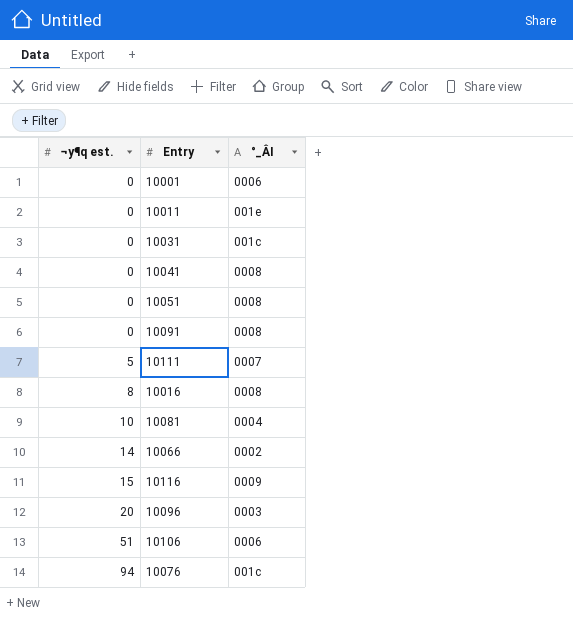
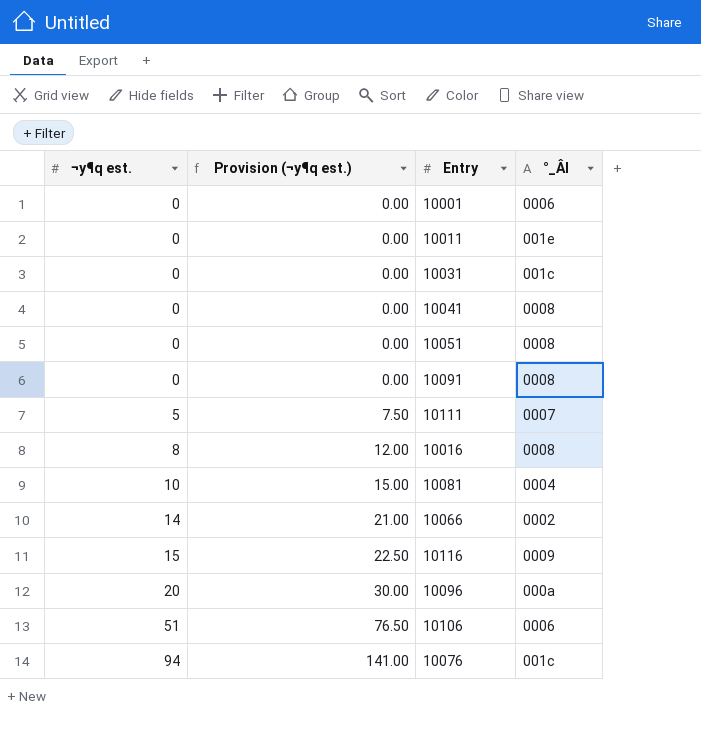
column Provision (¬y¶q est.) | formula: none -> [¬y¶q est.] * 1.5
10096 | °_ÂI: 0003 -> 000a

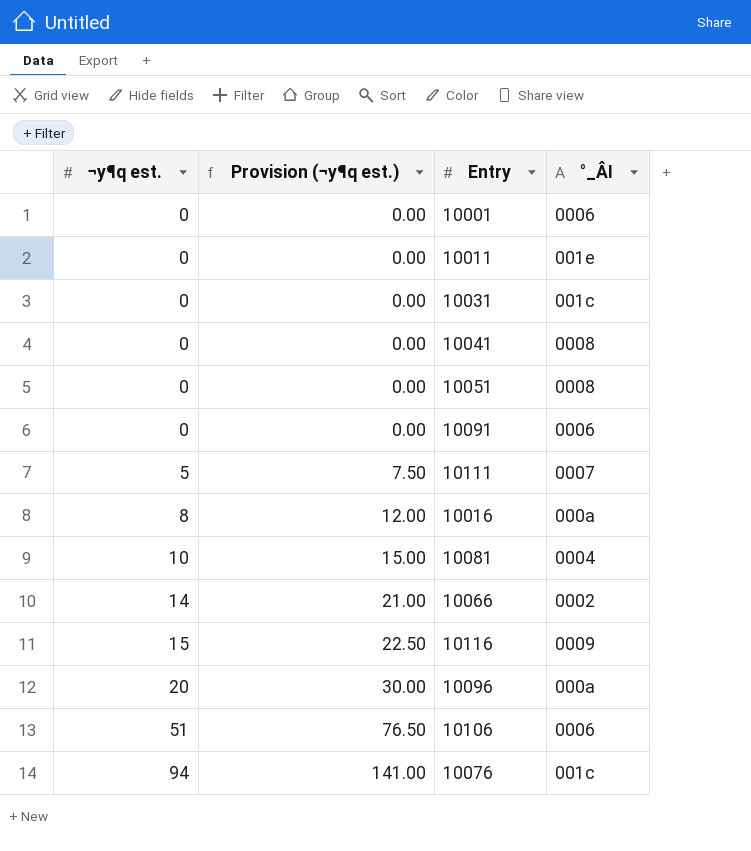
10091 | °_ÂI: 0008 -> 0006
10016 | °_ÂI: 0008 -> 000a

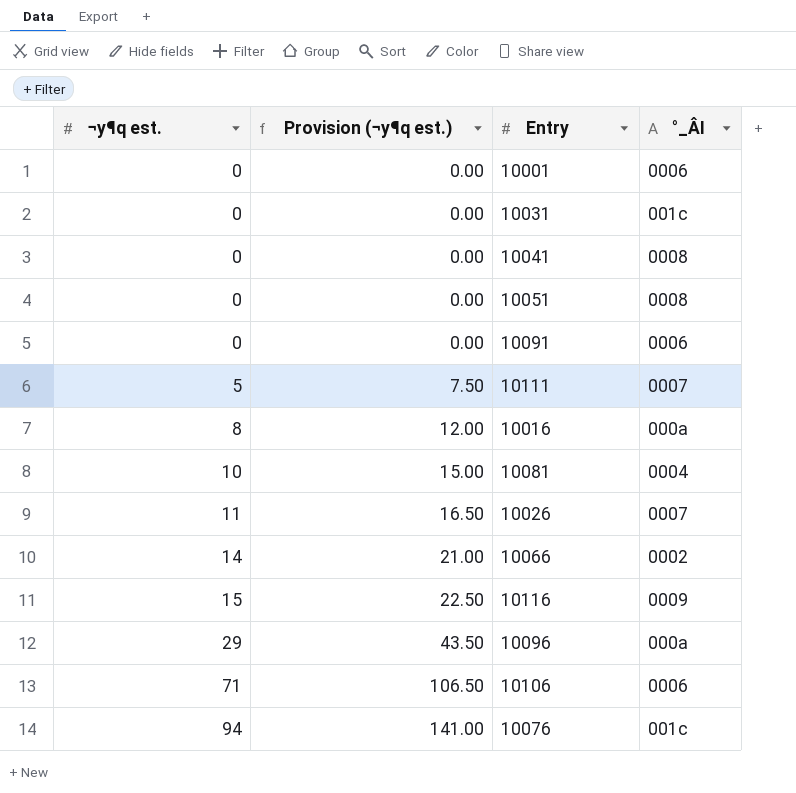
row 10011: 0 | 0.00 | 001e -> none
row 10026: none -> 11 | 16.50 | 0007
10096 | ¬y¶q est.: 20 -> 29
10096 | Provision (¬y¶q est.): 30.00 -> 43.50
10106 | ¬y¶q est.: 51 -> 71
10106 | Provision (¬y¶q est.): 76.50 -> 106.50

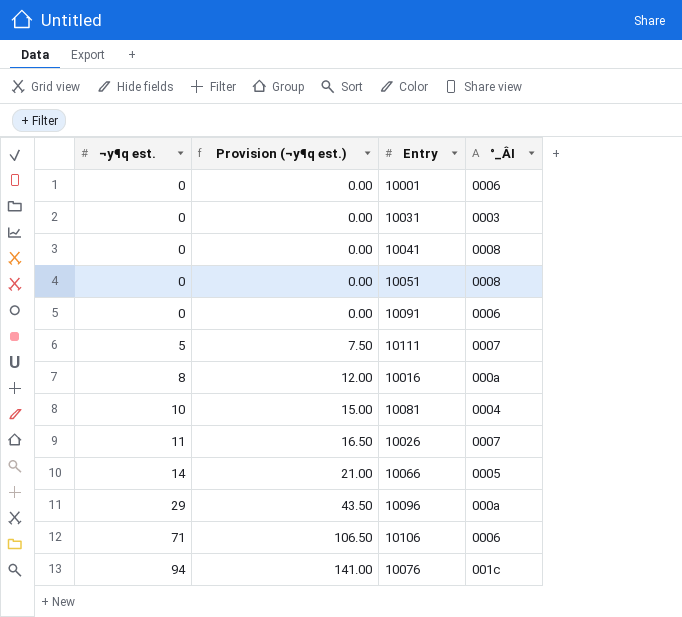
row 10116: 15 | 22.50 | 0009 -> none
10031 | °_ÂI: 001c -> 0003
10066 | °_ÂI: 0002 -> 0005

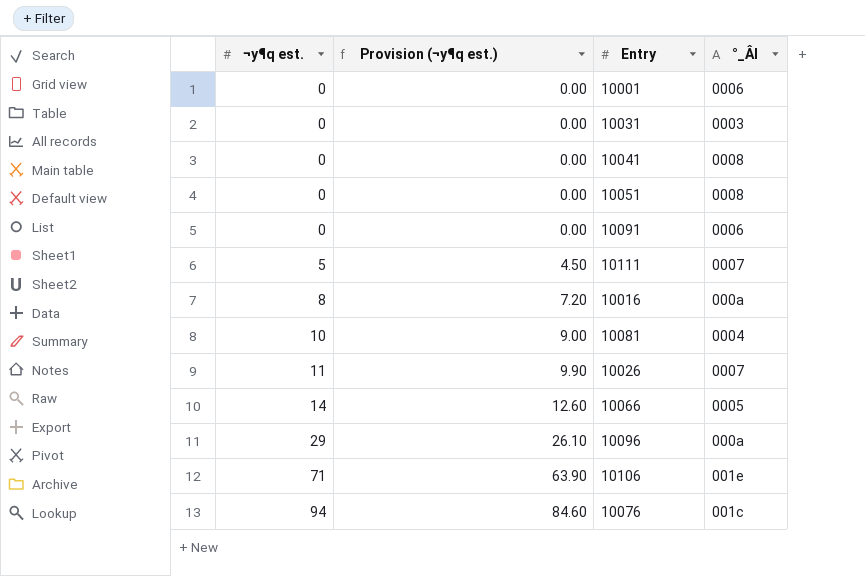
column Provision (¬y¶q est.) | formula: [¬y¶q est.] * 1.5 -> [¬y¶q est.] * 0.9
10106 | °_ÂI: 0006 -> 001e

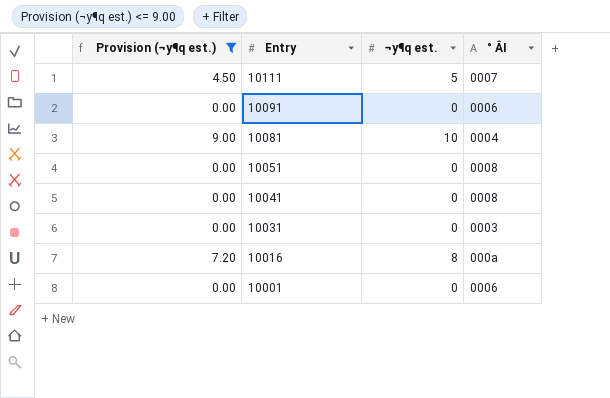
filter: none -> Provision (¬y¶q est.) <= 9.00
row order: ¬y¶q est. ascending -> Entry descending
column ¬y¶q est. | position: 1 -> 3
column name: °_ÂI -> ° ÂI

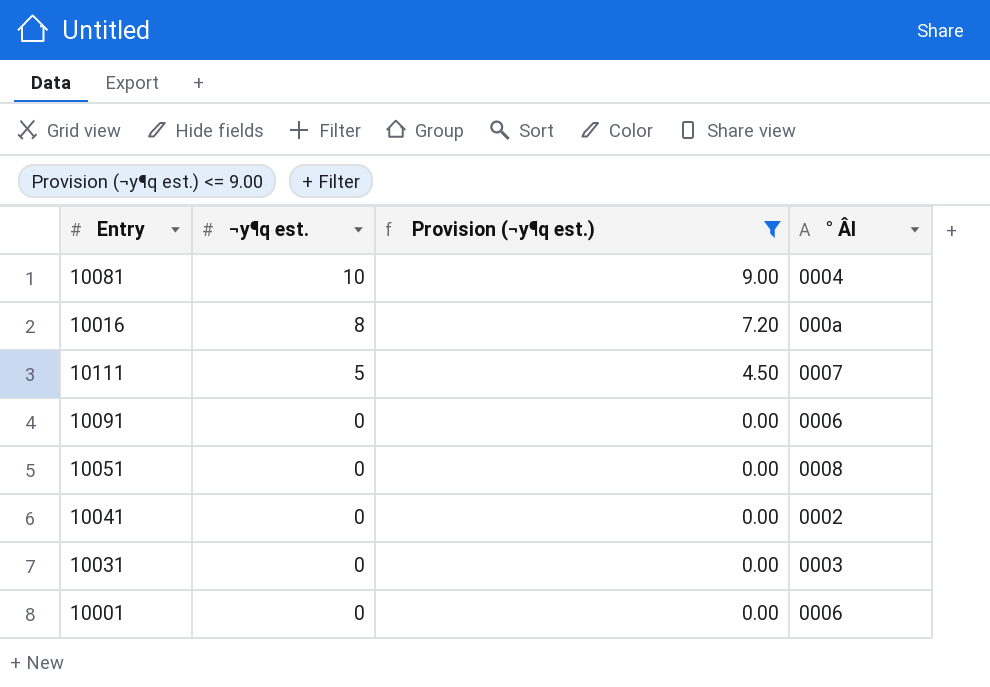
row order: Entry descending -> ¬y¶q est. descending
column Provision (¬y¶q est.) | position: 1 -> 3
10041 | ° ÂI: 0008 -> 0002

